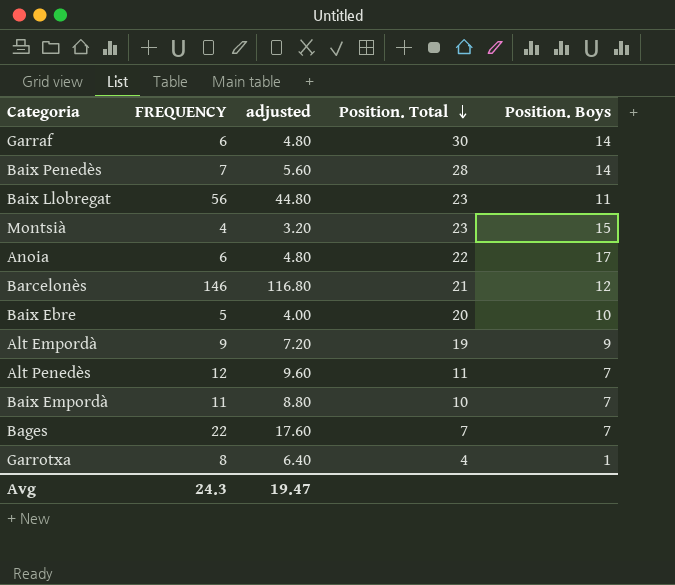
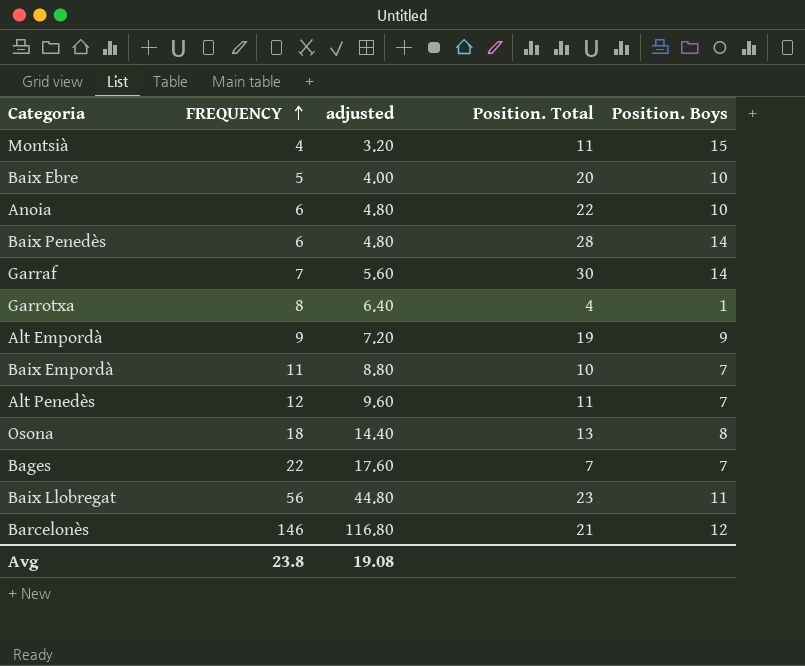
row order: Position. Total descending -> FREQUENCY ascending
Montsià | Position. Total: 23 -> 11
Anoia | Position. Boys: 17 -> 10
Baix Penedès | FREQUENCY: 7 -> 6
Baix Penedès | adjusted: 5.60 -> 4.80
Garraf | FREQUENCY: 6 -> 7
Garraf | adjusted: 4.80 -> 5.60
row Osona: none -> 18 | 14.40 | 13 | 8
Avg | FREQUENCY: 24.3 -> 23.8
Avg | adjusted: 19.47 -> 19.08

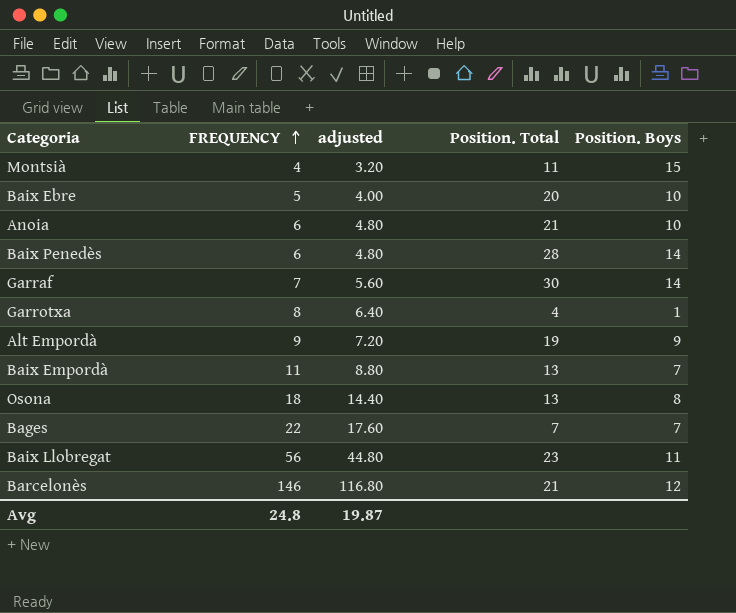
row Alt Penedès: 12 | 9.60 | 11 | 7 -> none
Anoia | Position. Total: 22 -> 21
Baix Empordà | Position. Total: 10 -> 13
Avg | FREQUENCY: 23.8 -> 24.8
Avg | adjusted: 19.08 -> 19.87

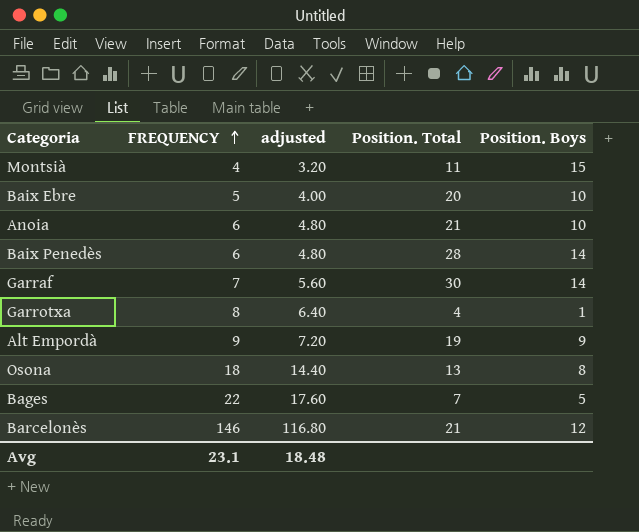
row Baix Empordà: 11 | 8.80 | 13 | 7 -> none
row Baix Llobregat: 56 | 44.80 | 23 | 11 -> none
Bages | Position. Boys: 7 -> 5
Avg | FREQUENCY: 24.8 -> 23.1
Avg | adjusted: 19.87 -> 18.48

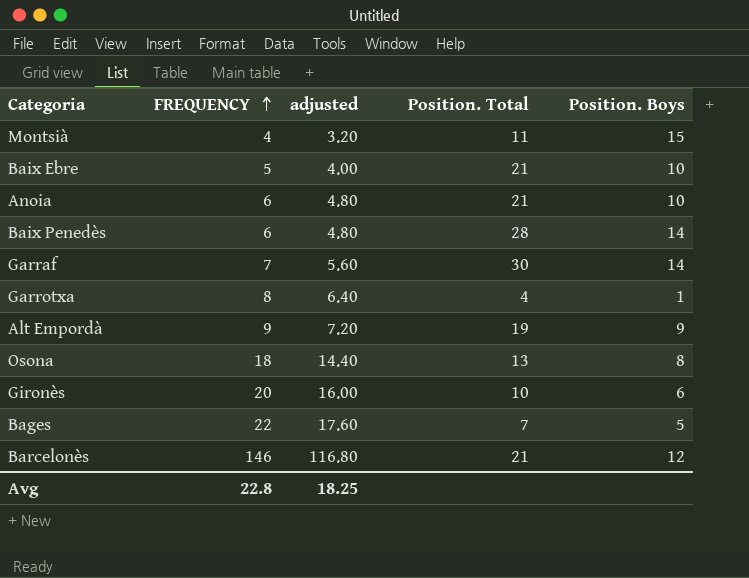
Baix Ebre | Position. Total: 20 -> 21
row Gironès: none -> 20 | 16.00 | 10 | 6
Avg | FREQUENCY: 23.1 -> 22.8
Avg | adjusted: 18.48 -> 18.25

